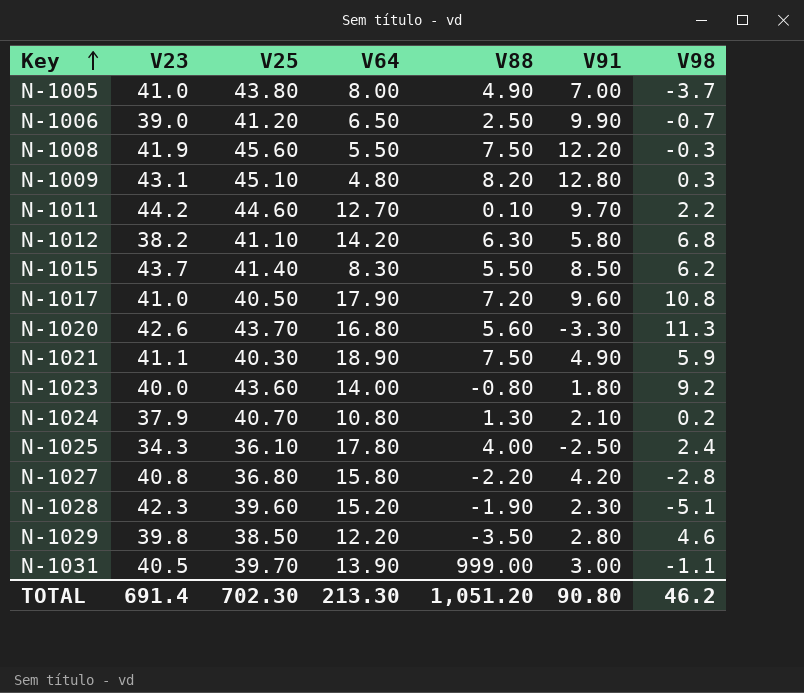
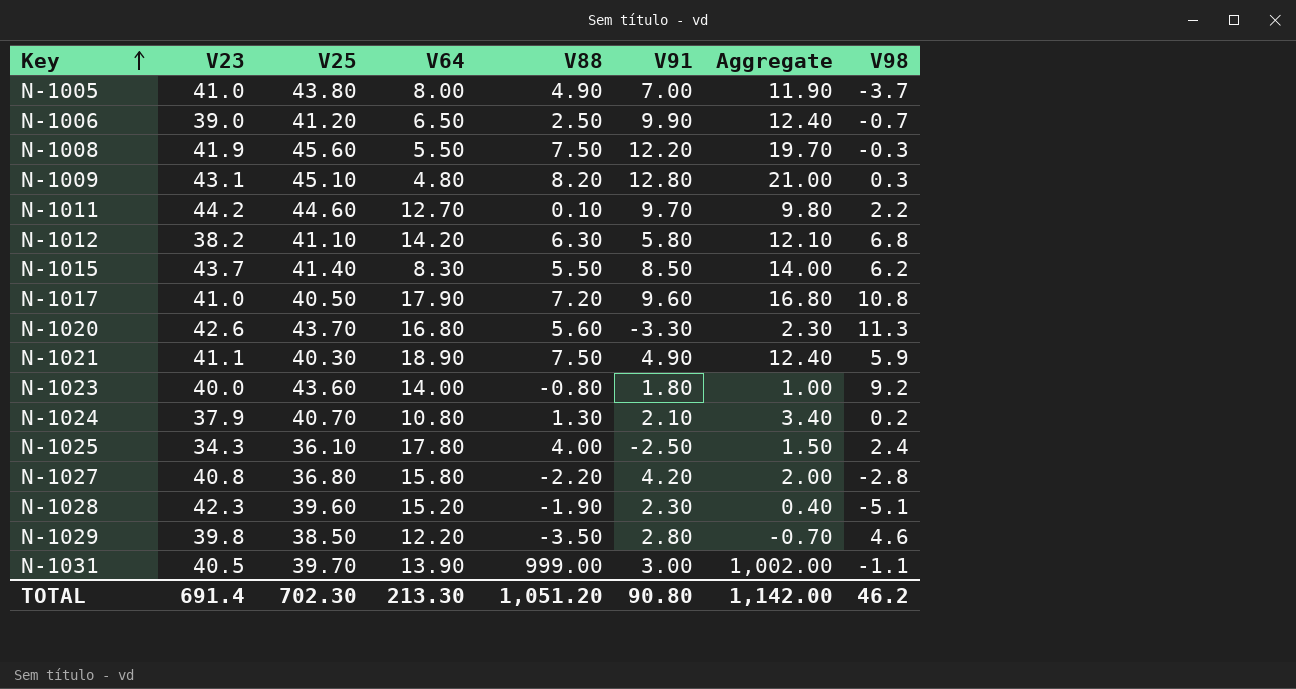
column Aggregate | formula: none -> [V88] + [V91]

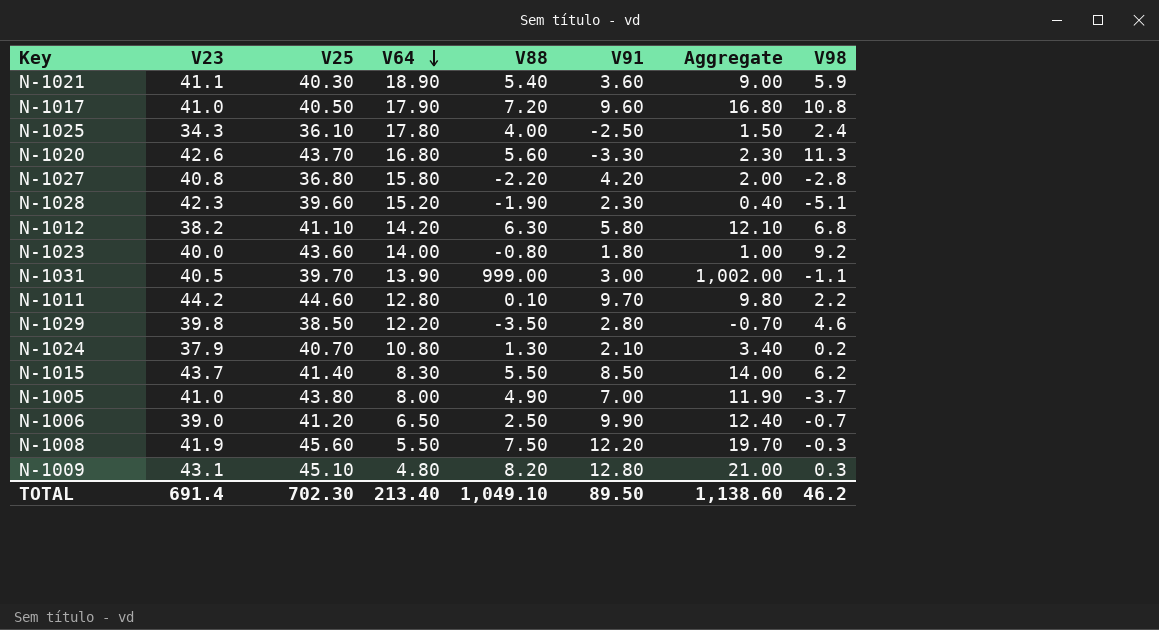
row order: Key ascending -> V64 descending
N-1021 | V88: 7.50 -> 5.40
N-1021 | V91: 4.90 -> 3.60
N-1021 | Aggregate: 12.40 -> 9.00
N-1011 | V64: 12.70 -> 12.80
TOTAL | V64: 213.30 -> 213.40
TOTAL | V88: 1,051.20 -> 1,049.10
TOTAL | V91: 90.80 -> 89.50
TOTAL | Aggregate: 1,142.00 -> 1,138.60

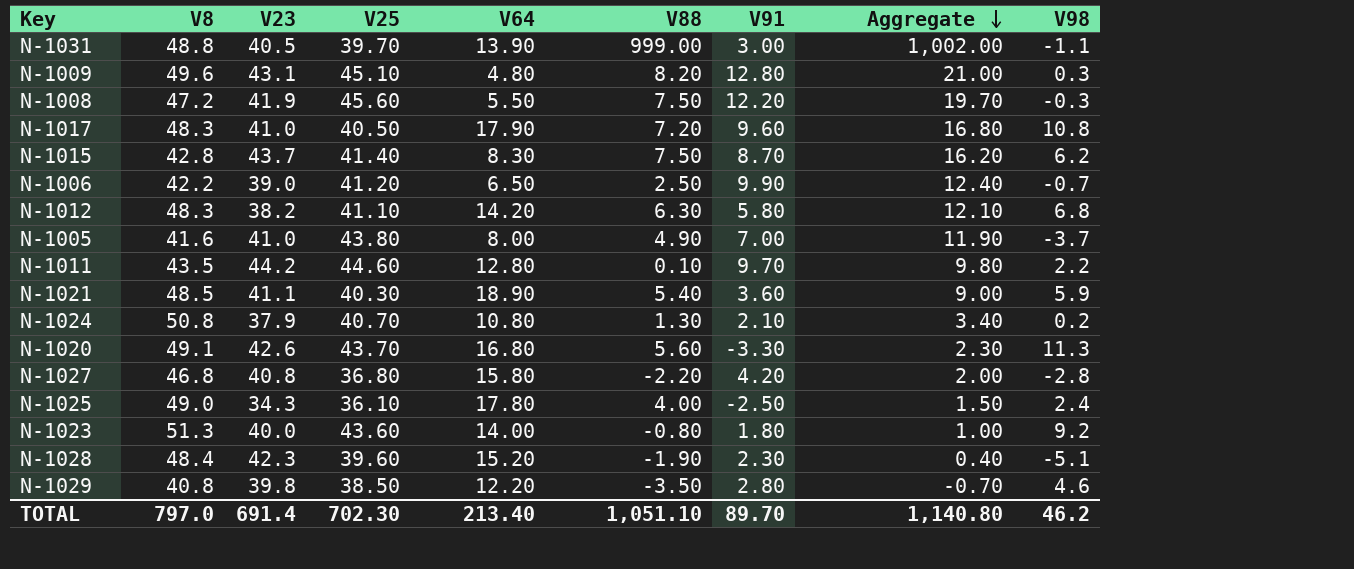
row order: V64 descending -> Aggregate descending
column V8 | position: none -> 2
N-1015 | V88: 5.50 -> 7.50
N-1015 | V91: 8.50 -> 8.70
N-1015 | Aggregate: 14.00 -> 16.20
TOTAL | V88: 1,049.10 -> 1,051.10
TOTAL | V91: 89.50 -> 89.70
TOTAL | Aggregate: 1,138.60 -> 1,140.80

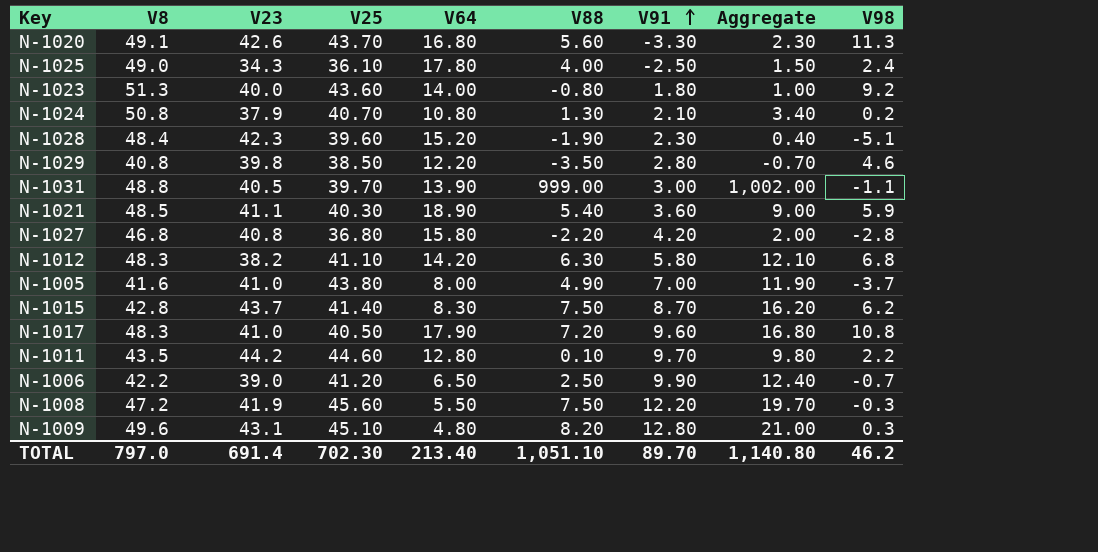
row order: Aggregate descending -> V91 ascending

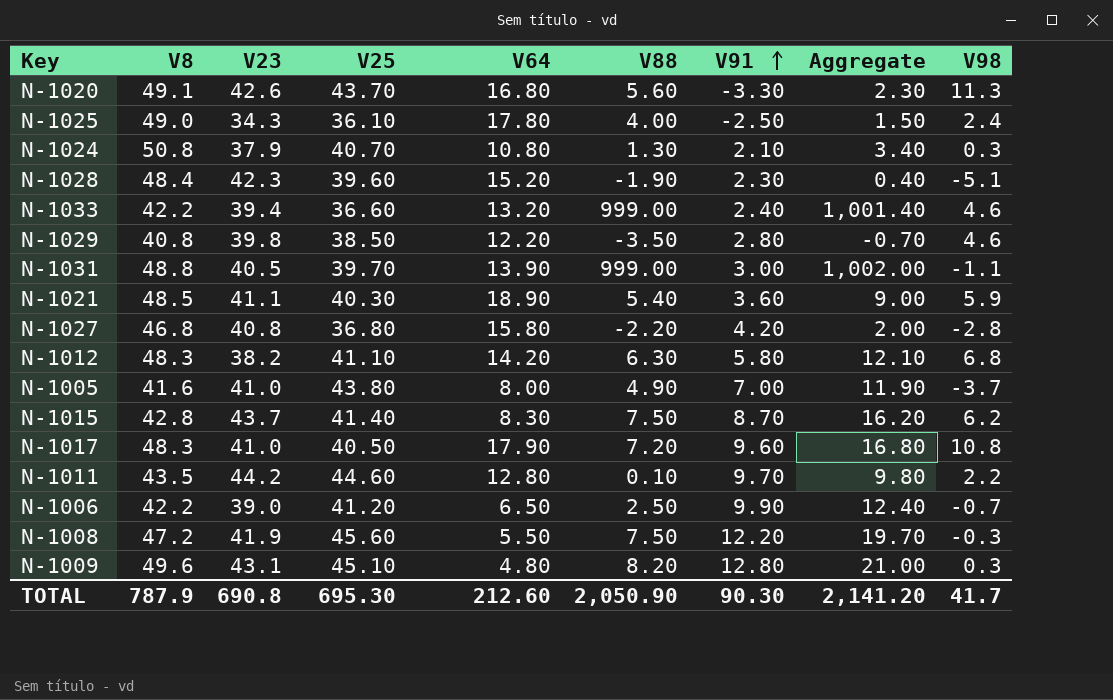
row N-1023: 51.3 | 40.0 | 43.60 | 14.00 | -0.80 | 1.80 | 1.00 | 9.2 -> none
N-1024 | V98: 0.2 -> 0.3
row N-1033: none -> 42.2 | 39.4 | 36.60 | 13.20 | 999.00 | 2.40 | 1,001.40 | 4.6
TOTAL | V8: 797.0 -> 787.9
TOTAL | V23: 691.4 -> 690.8
TOTAL | V25: 702.30 -> 695.30
TOTAL | V64: 213.40 -> 212.60
TOTAL | V88: 1,051.10 -> 2,050.90
TOTAL | V91: 89.70 -> 90.30
TOTAL | Aggregate: 1,140.80 -> 2,141.20
TOTAL | V98: 46.2 -> 41.7

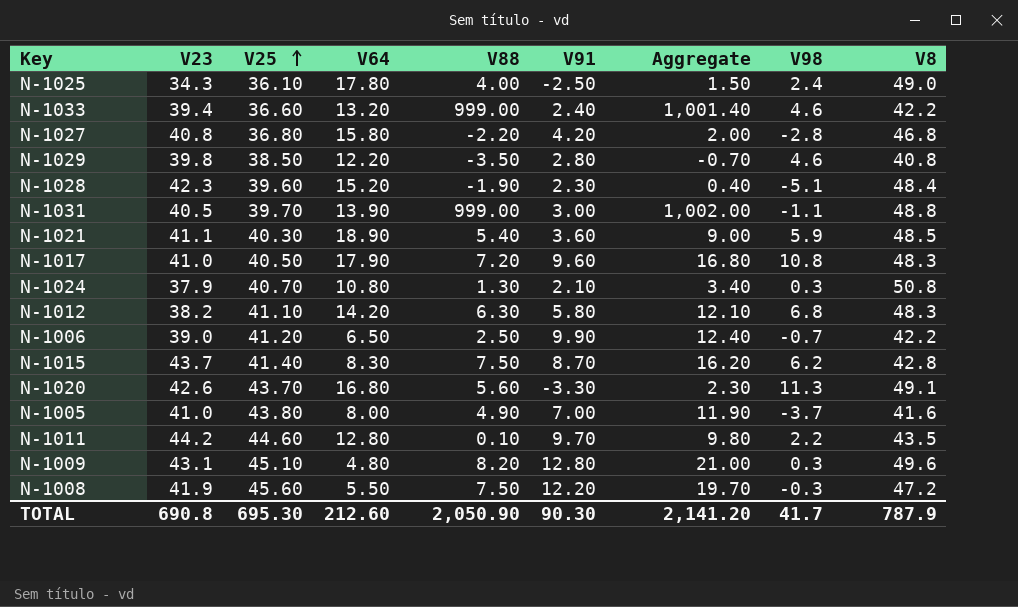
row order: V91 ascending -> V25 ascending
column V8 | position: 2 -> 9

